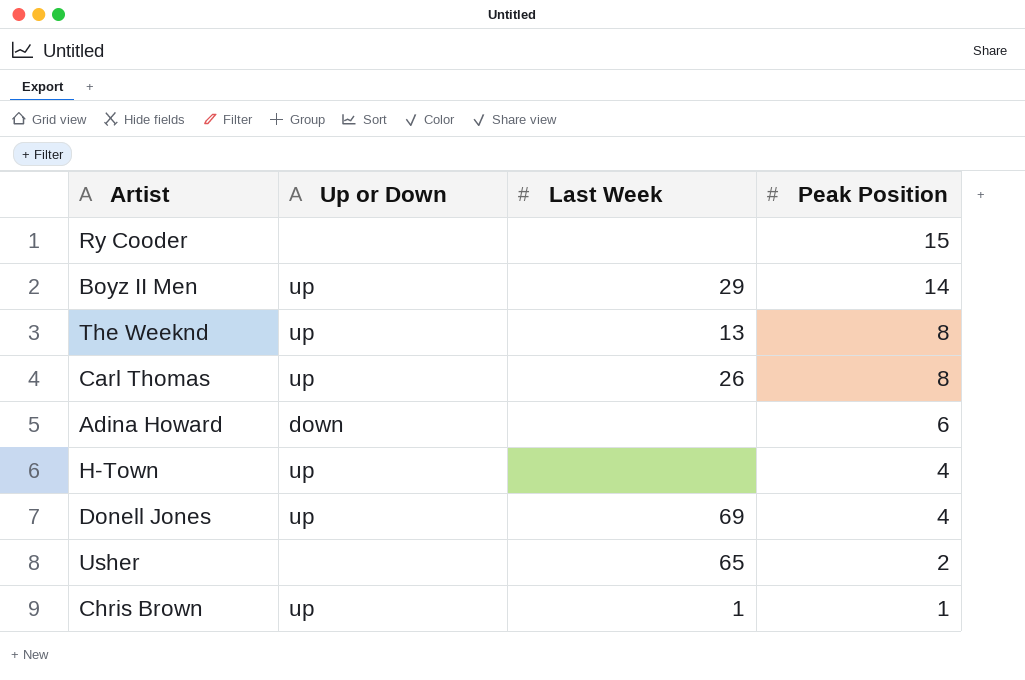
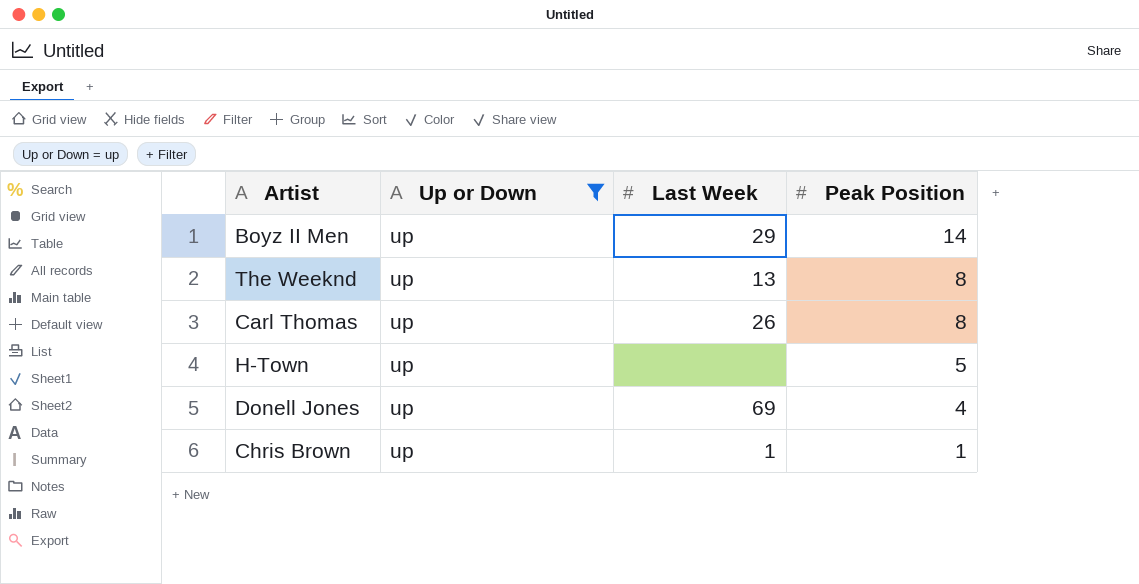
filter: none -> Up or Down = up
H-Town | Peak Position: 4 -> 5

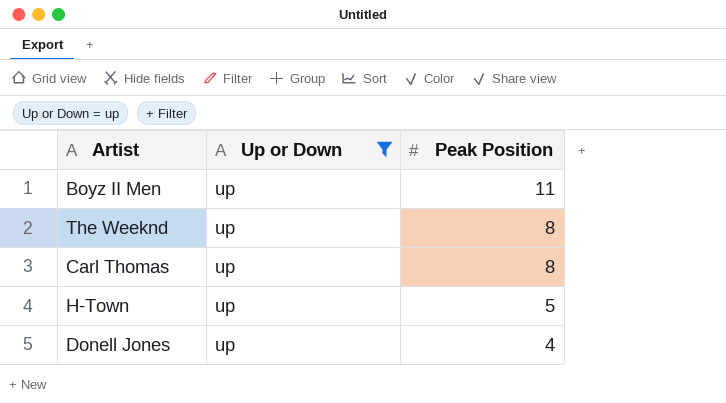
column Last Week | position: 3 -> none
row Chris Brown: up | 1 | 1 -> none
Boyz II Men | Peak Position: 14 -> 11

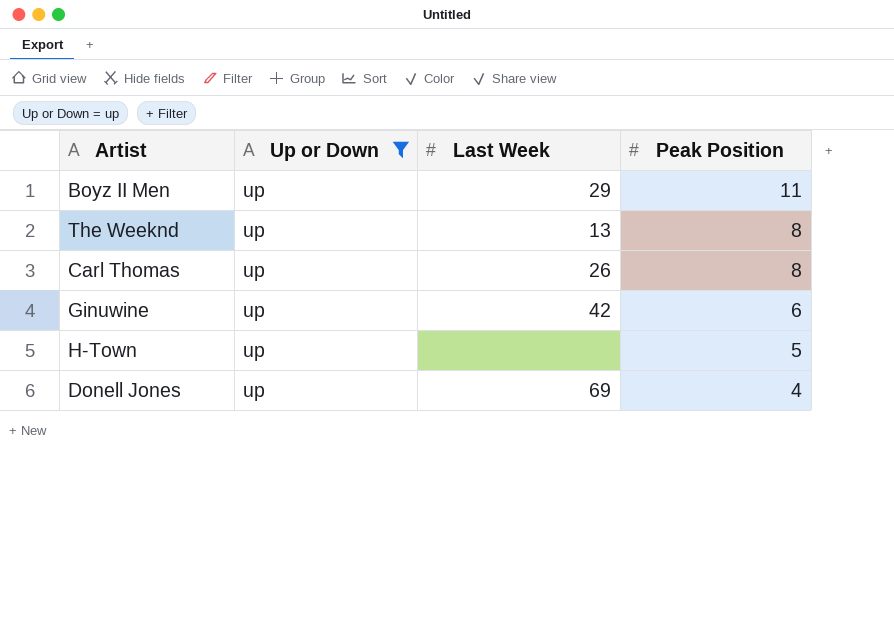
column Last Week | position: none -> 3
row Ginuwine: none -> up | 42 | 6

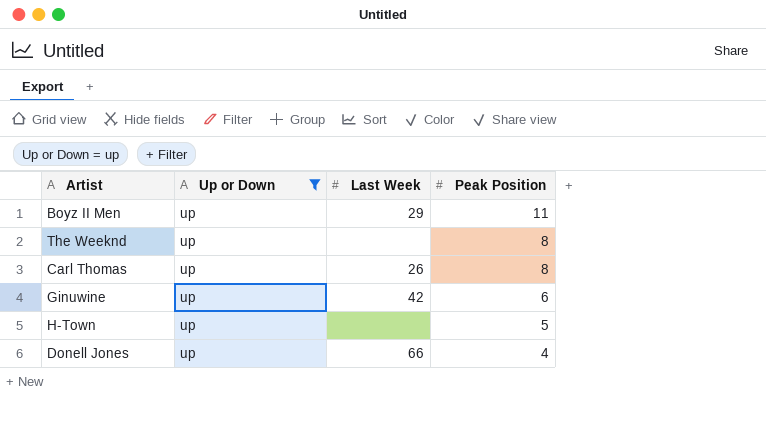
The Weeknd | Last Week: 13 -> none
Donell Jones | Last Week: 69 -> 66

